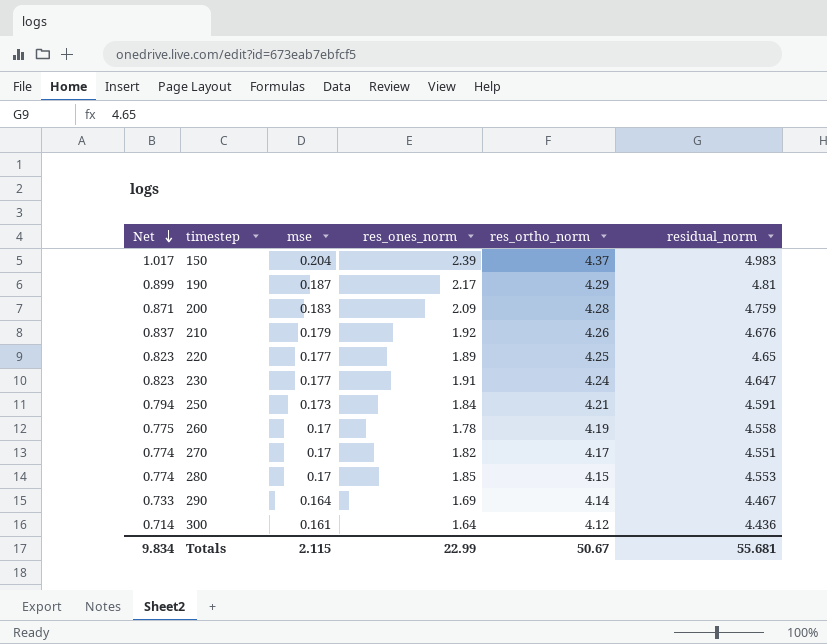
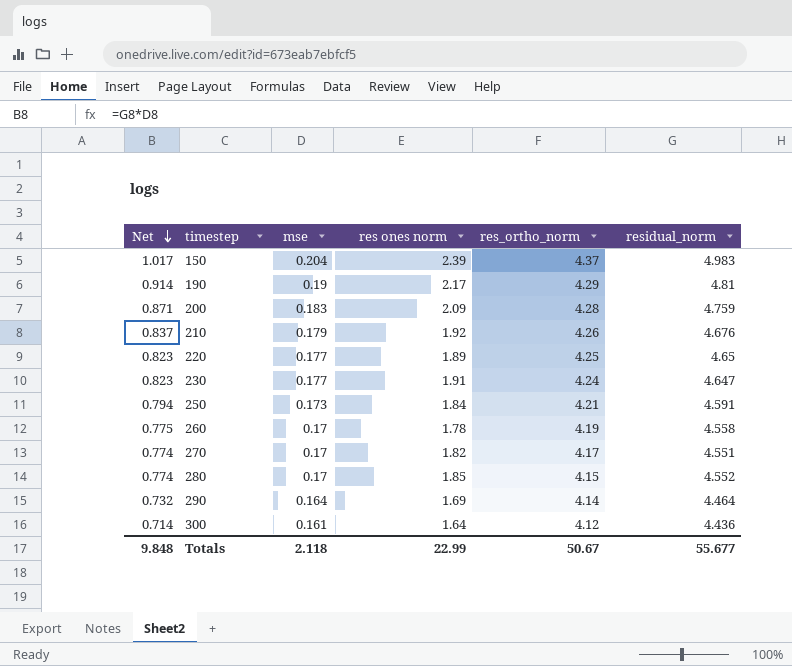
column name: res_ones_norm -> res ones norm
190 | Net: 0.899 -> 0.914
190 | mse: 0.187 -> 0.19
280 | residual_norm: 4.553 -> 4.552
290 | Net: 0.733 -> 0.732
290 | residual_norm: 4.467 -> 4.464
Totals | Net: 9.834 -> 9.848
Totals | mse: 2.115 -> 2.118
Totals | residual_norm: 55.681 -> 55.677

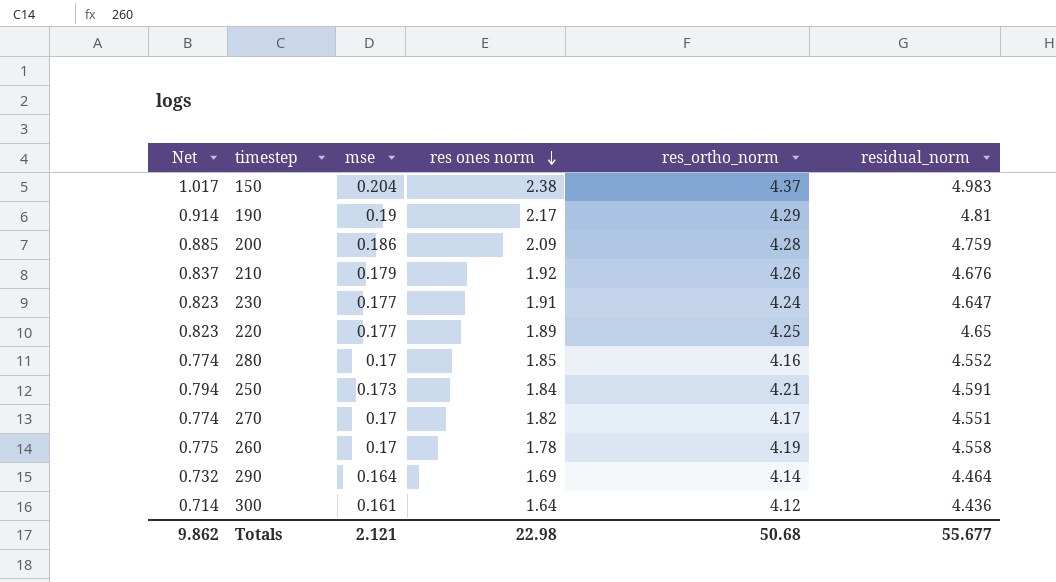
row order: Net descending -> res ones norm descending
150 | res ones norm: 2.39 -> 2.38
200 | Net: 0.871 -> 0.885
200 | mse: 0.183 -> 0.186
280 | res_ortho_norm: 4.15 -> 4.16
Totals | Net: 9.848 -> 9.862
Totals | mse: 2.118 -> 2.121
Totals | res ones norm: 22.99 -> 22.98
Totals | res_ortho_norm: 50.67 -> 50.68

